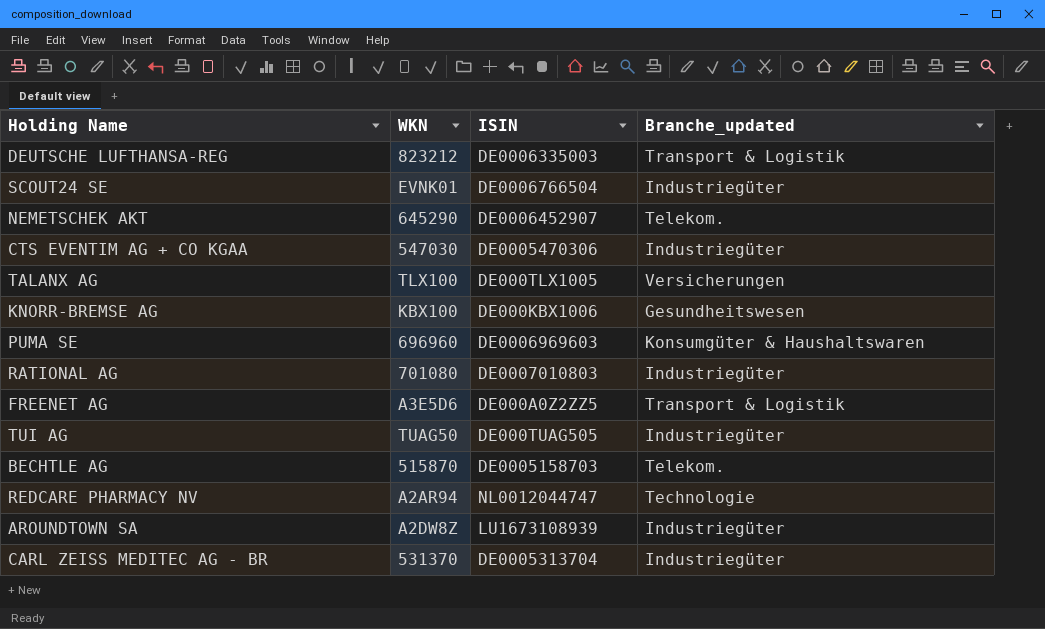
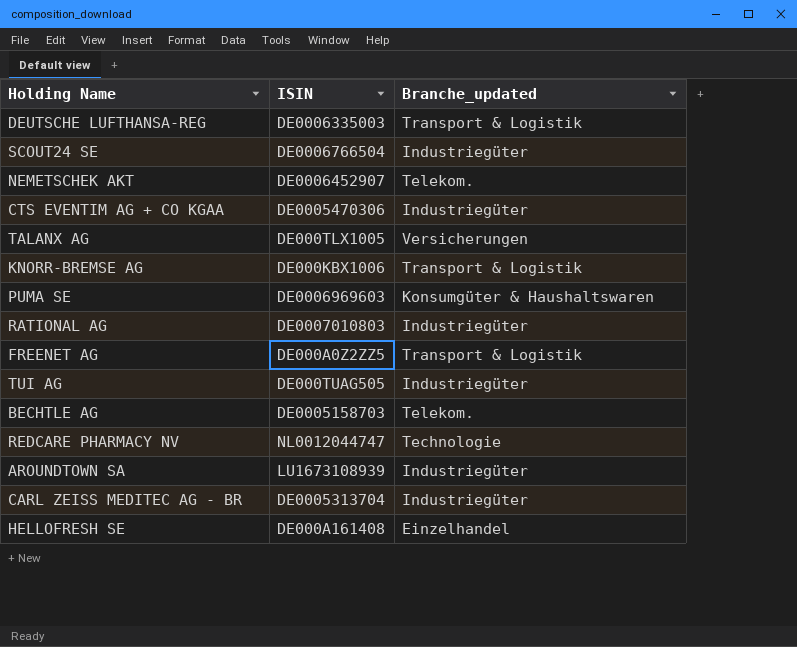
column WKN | position: 2 -> none
KNORR-BREMSE AG | Branche_updated: Gesundheitswesen -> Transport & Logistik
row HELLOFRESH SE: none -> DE000A161408 | Einzelhandel

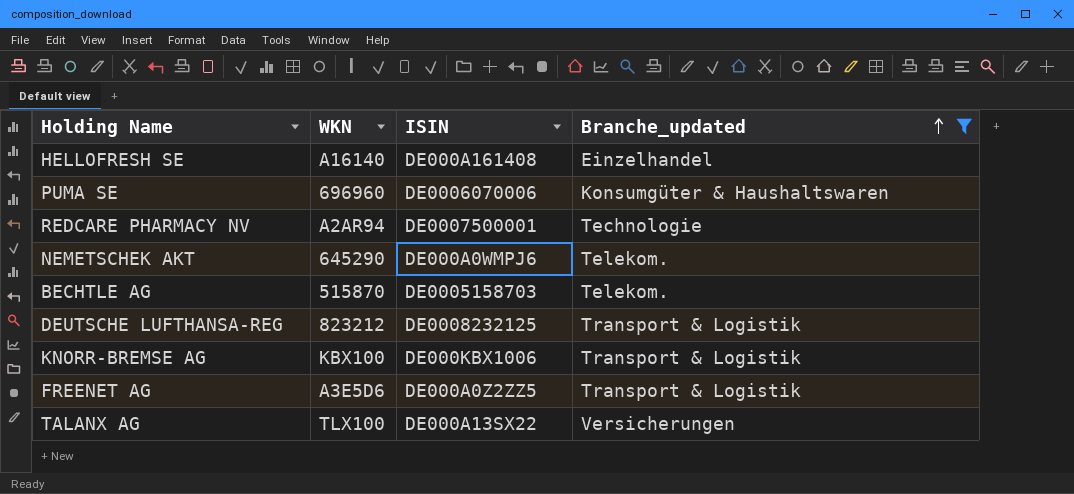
filter: none -> Branche_updated != Industriegüter
row order: none -> Branche_updated ascending
column WKN | position: none -> 2
PUMA SE | ISIN: DE0006969603 -> DE0006070006
REDCARE PHARMACY NV | ISIN: NL0012044747 -> DE0007500001
NEMETSCHEK AKT | ISIN: DE0006452907 -> DE000A0WMPJ6
DEUTSCHE LUFTHANSA-REG | ISIN: DE0006335003 -> DE0008232125
TALANX AG | ISIN: DE000TLX1005 -> DE000A13SX22

